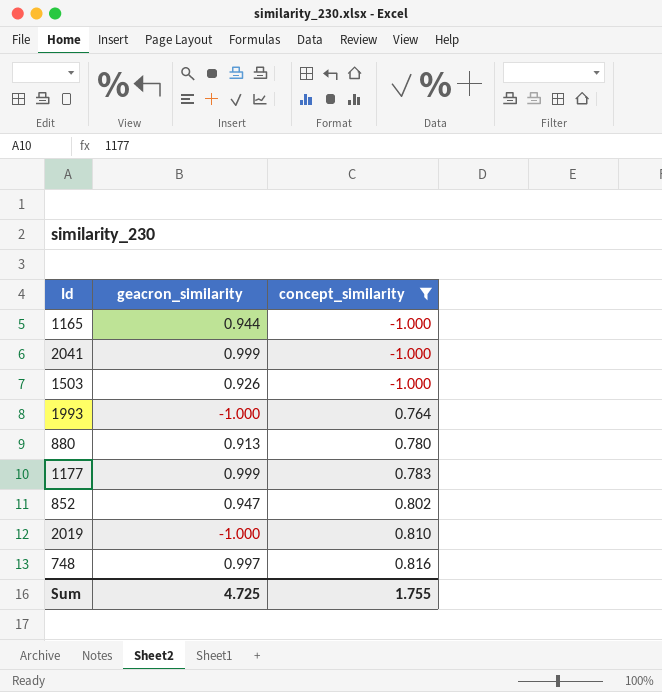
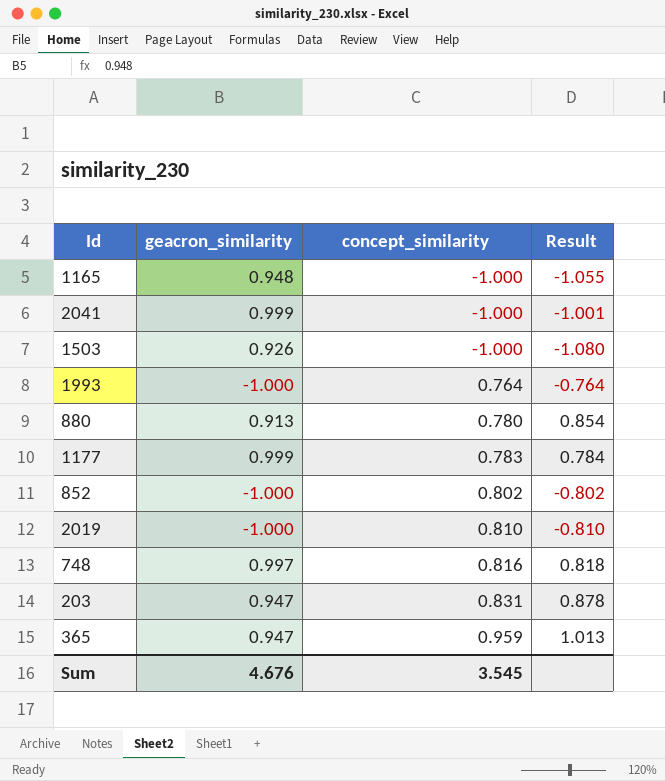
filter: concept_similarity <= 0.816 -> none
column Result | formula: none -> [concept_similarity] / [geacron_similarity]
1165 | geacron_similarity: 0.944 -> 0.948
852 | geacron_similarity: 0.947 -> -1.000
Sum | geacron_similarity: 4.725 -> 4.676
Sum | concept_similarity: 1.755 -> 3.545

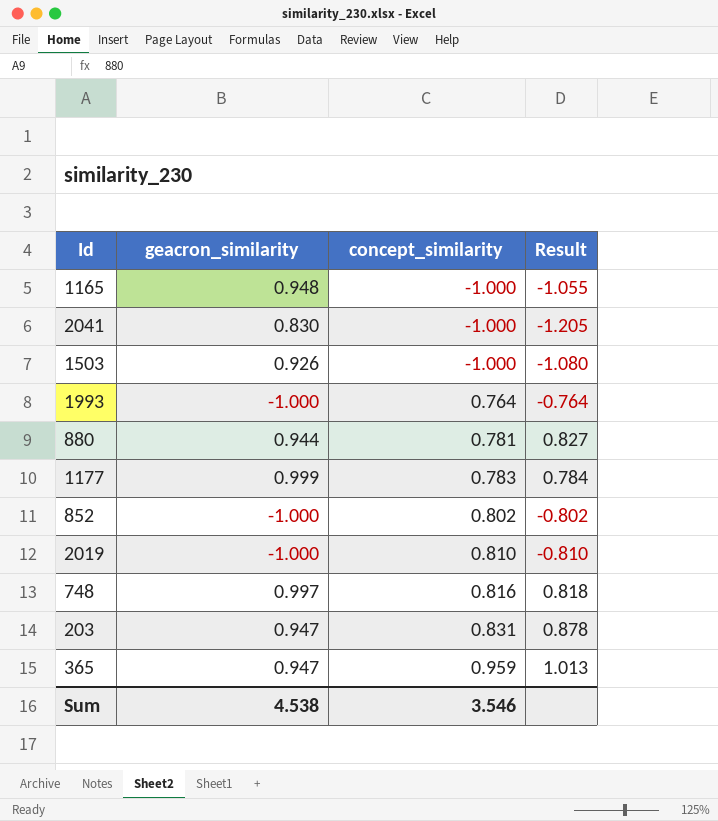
2041 | geacron_similarity: 0.999 -> 0.830
2041 | Result: -1.001 -> -1.205
880 | geacron_similarity: 0.913 -> 0.944
880 | concept_similarity: 0.780 -> 0.781
880 | Result: 0.854 -> 0.827
Sum | geacron_similarity: 4.676 -> 4.538
Sum | concept_similarity: 3.545 -> 3.546

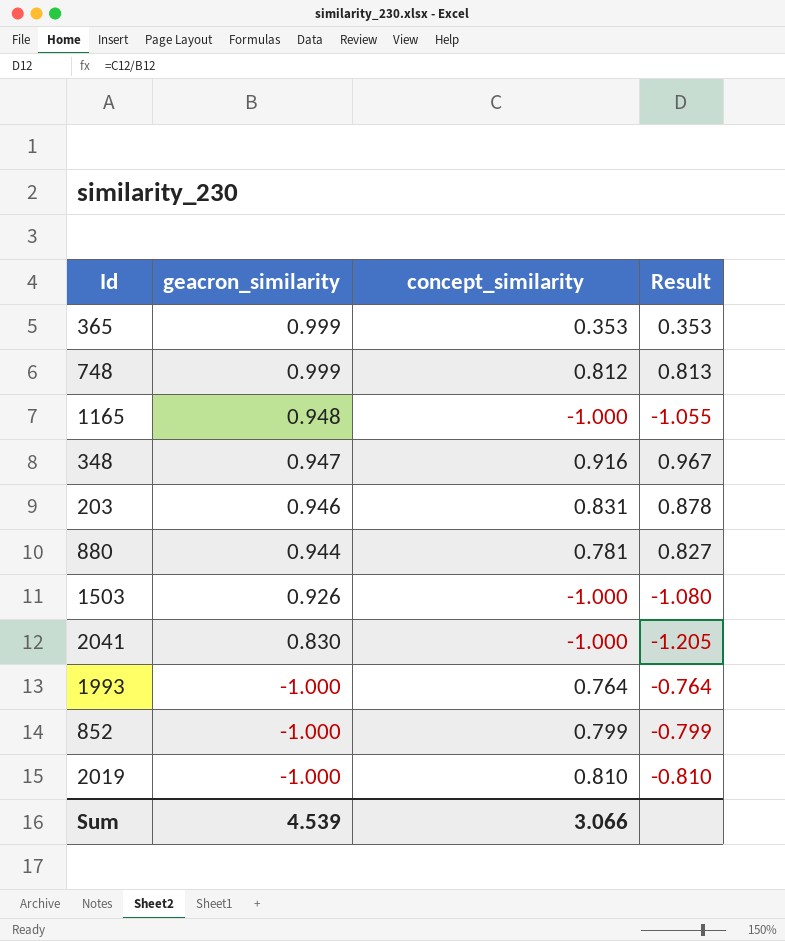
row order: concept_similarity ascending -> geacron_similarity descending
row 1177: 0.999 | 0.783 | 0.784 -> none
365 | geacron_similarity: 0.947 -> 0.999
365 | concept_similarity: 0.959 -> 0.353
365 | Result: 1.013 -> 0.353
748 | geacron_similarity: 0.997 -> 0.999
748 | concept_similarity: 0.816 -> 0.812
748 | Result: 0.818 -> 0.813
row 348: none -> 0.947 | 0.916 | 0.967
203 | geacron_similarity: 0.947 -> 0.946
852 | concept_similarity: 0.802 -> 0.799
852 | Result: -0.802 -> -0.799
Sum | geacron_similarity: 4.538 -> 4.539
Sum | concept_similarity: 3.546 -> 3.066

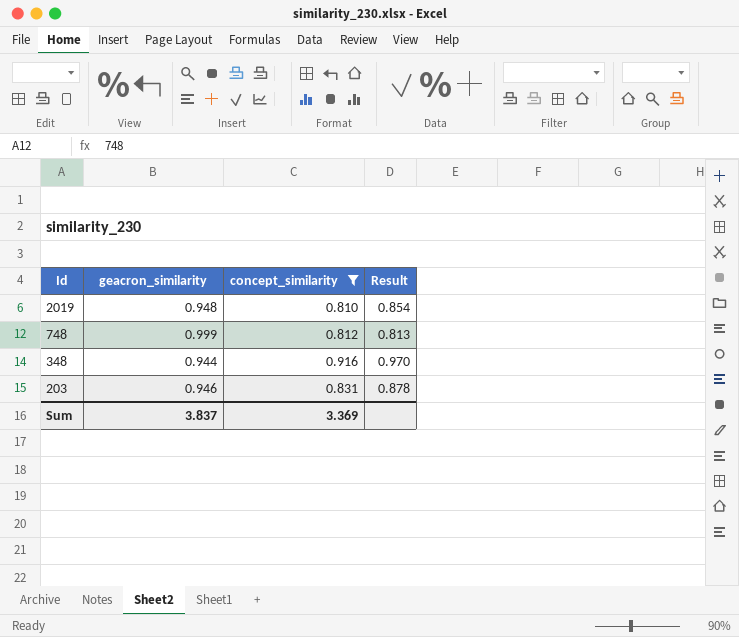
filter: none -> concept_similarity >= 0.810
row order: geacron_similarity descending -> Id descending
2019 | geacron_similarity: -1.000 -> 0.948
2019 | Result: -0.810 -> 0.854
348 | geacron_similarity: 0.947 -> 0.944
348 | Result: 0.967 -> 0.970
Sum | geacron_similarity: 4.539 -> 3.837
Sum | concept_similarity: 3.066 -> 3.369

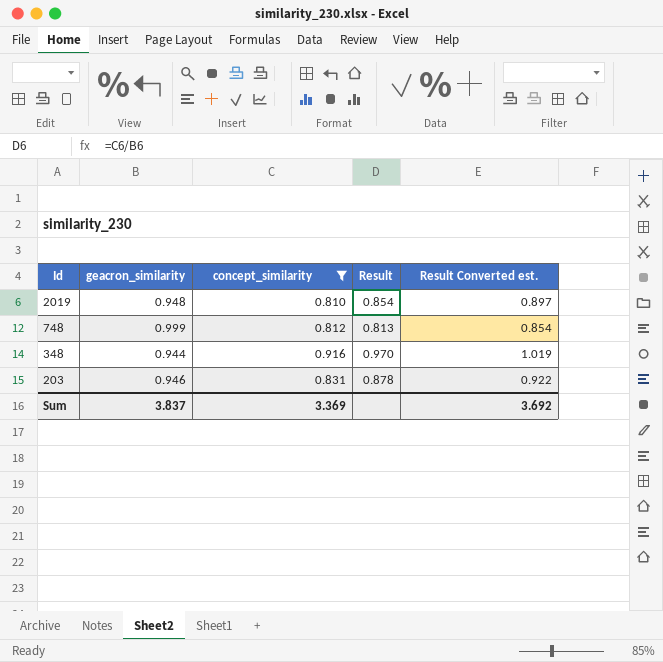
column Result Converted est. | formula: none -> [Result] * 1.05

